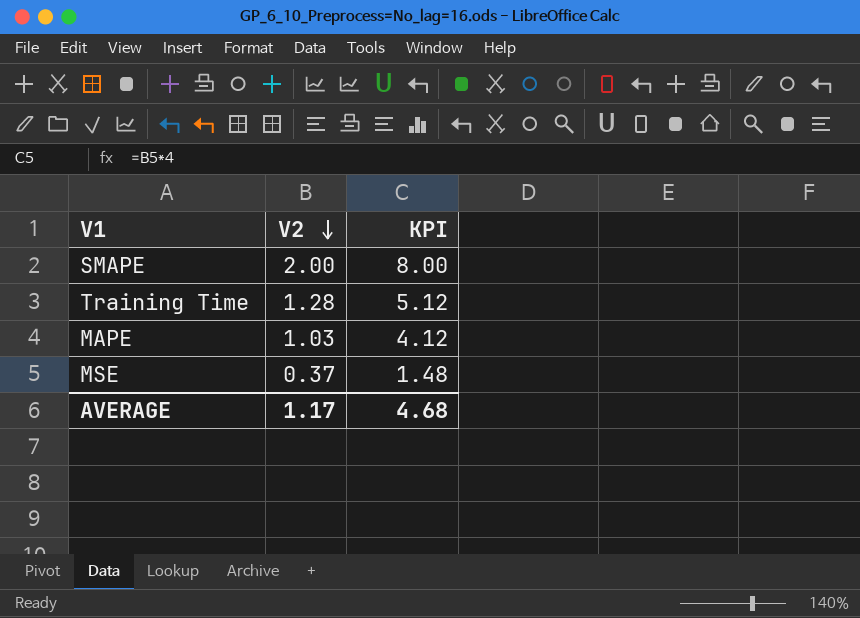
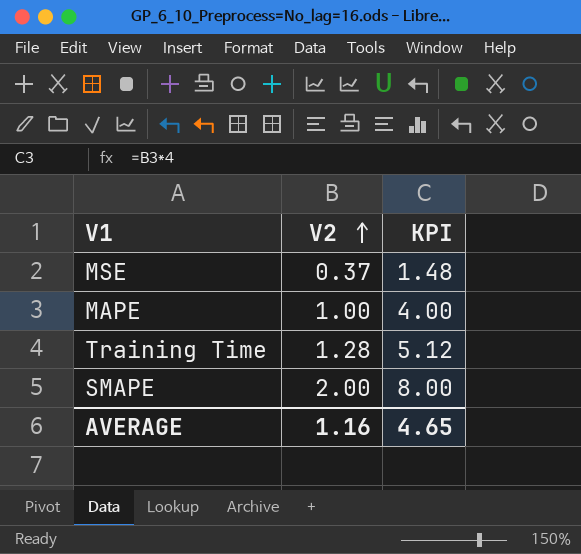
row order: V2 descending -> V2 ascending
MAPE | V2: 1.03 -> 1.00
MAPE | KPI: 4.12 -> 4.00
AVERAGE | V2: 1.17 -> 1.16
AVERAGE | KPI: 4.68 -> 4.65

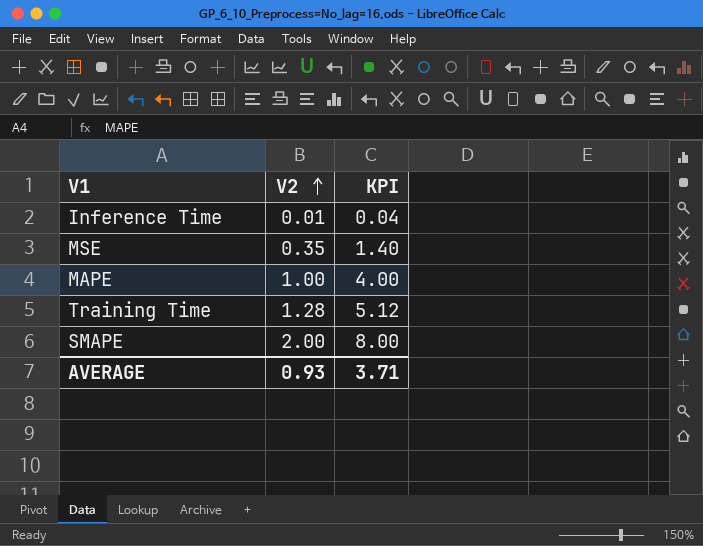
row Inference Time: none -> 0.01 | 0.04
MSE | V2: 0.37 -> 0.35
MSE | KPI: 1.48 -> 1.40
AVERAGE | V2: 1.16 -> 0.93
AVERAGE | KPI: 4.65 -> 3.71

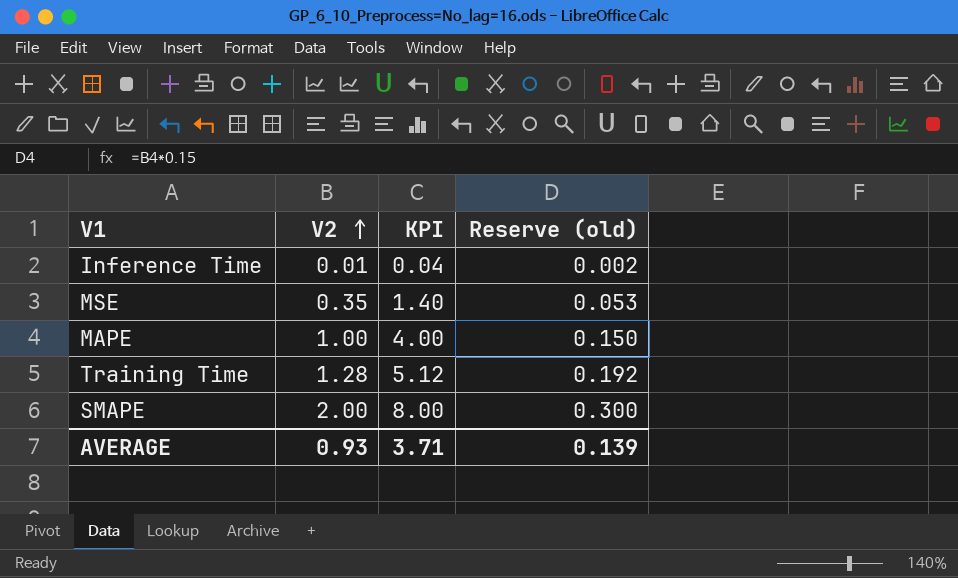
column Reserve (old) | formula: none -> [V2] * 0.15

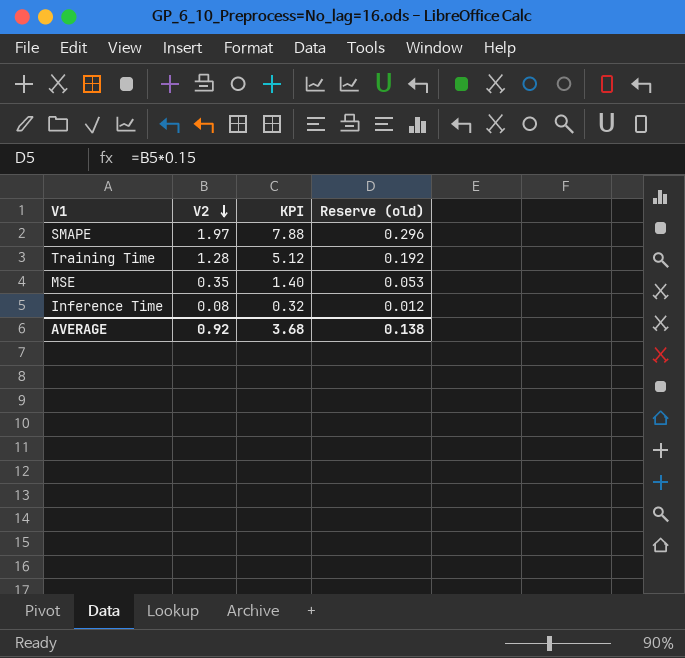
row order: V2 ascending -> V2 descending
row MAPE: 1.00 | 4.00 | 0.150 -> none
SMAPE | V2: 2.00 -> 1.97
SMAPE | KPI: 8.00 -> 7.88
SMAPE | Reserve (old): 0.300 -> 0.296
Inference Time | V2: 0.01 -> 0.08
Inference Time | KPI: 0.04 -> 0.32
Inference Time | Reserve (old): 0.002 -> 0.012
AVERAGE | V2: 0.93 -> 0.92
AVERAGE | KPI: 3.71 -> 3.68
AVERAGE | Reserve (old): 0.139 -> 0.138

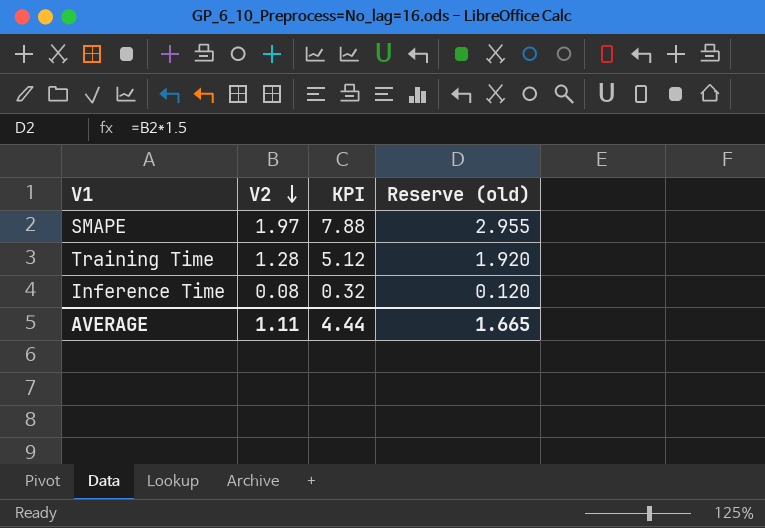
column Reserve (old) | formula: [V2] * 0.15 -> [V2] * 1.5
row MSE: 0.35 | 1.40 | 0.053 -> none
AVERAGE | V2: 0.92 -> 1.11
AVERAGE | KPI: 3.68 -> 4.44
AVERAGE | Reserve (old): 0.138 -> 1.665

